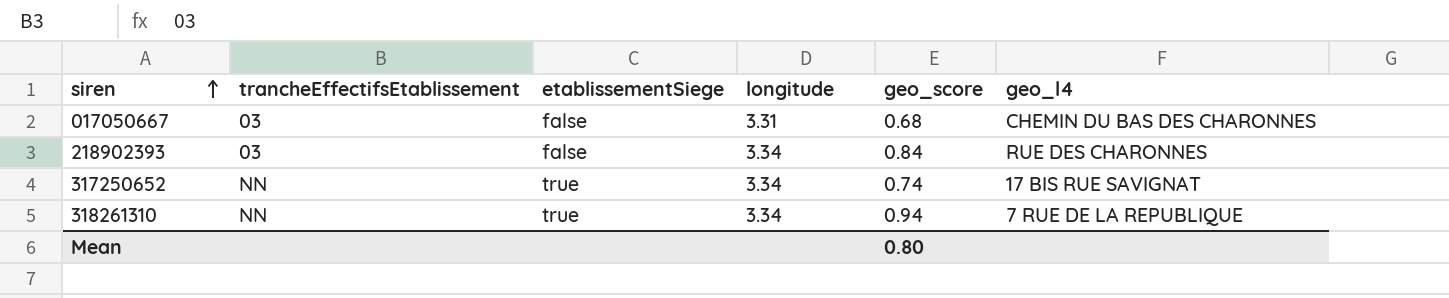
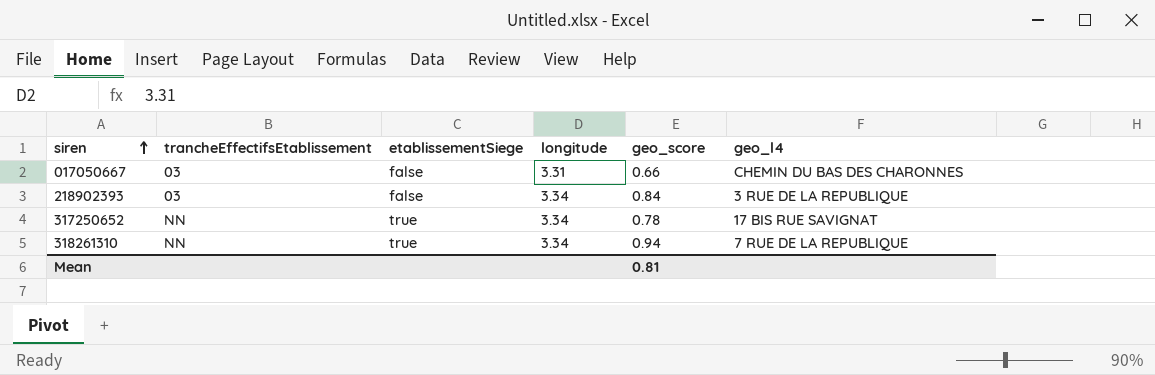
017050667 | geo_score: 0.68 -> 0.66
218902393 | geo_l4: RUE DES CHARONNES -> 3 RUE DE LA REPUBLIQUE
317250652 | geo_score: 0.74 -> 0.78
Mean | geo_score: 0.80 -> 0.81

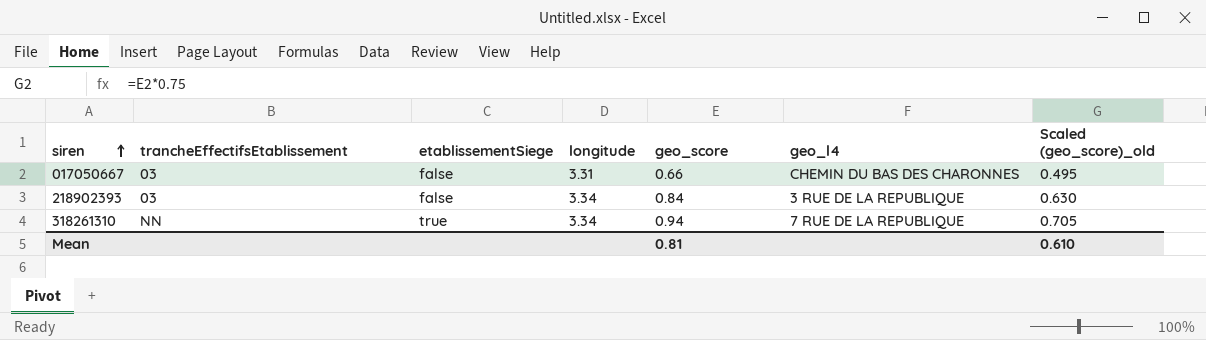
column Scaled (geo_score)_old | formula: none -> [geo_score] * 0.75
row 317250652: NN | true | 3.34 | 0.78 | 17 BIS RUE SAVIGNAT -> none

